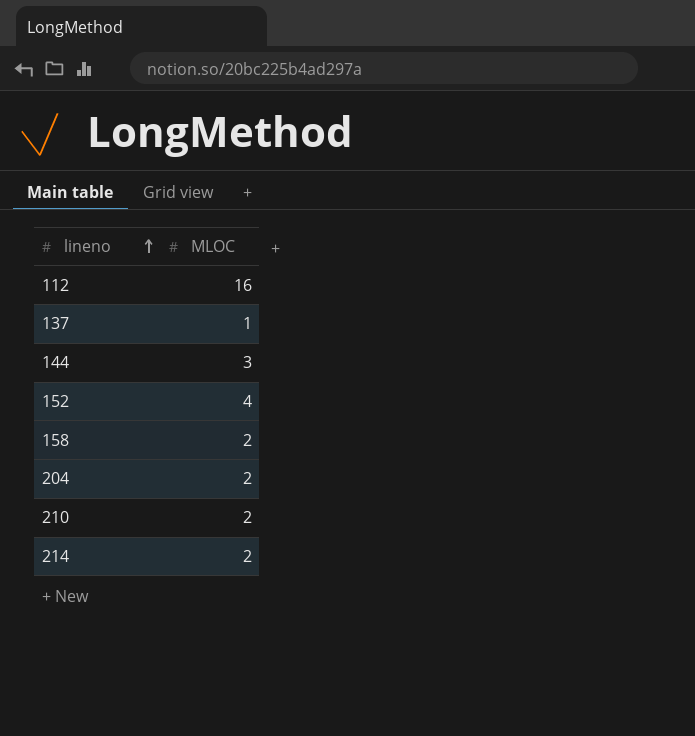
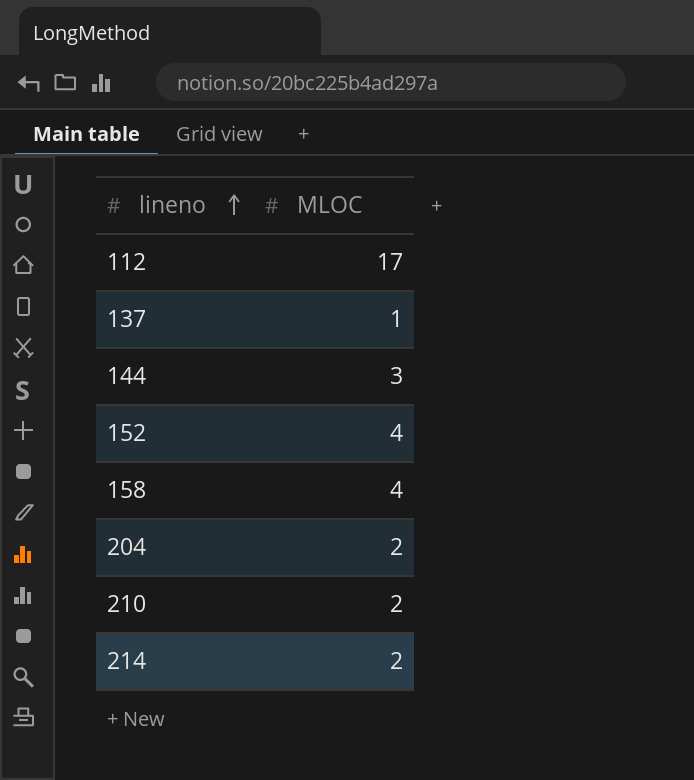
112 | MLOC: 16 -> 17
158 | MLOC: 2 -> 4

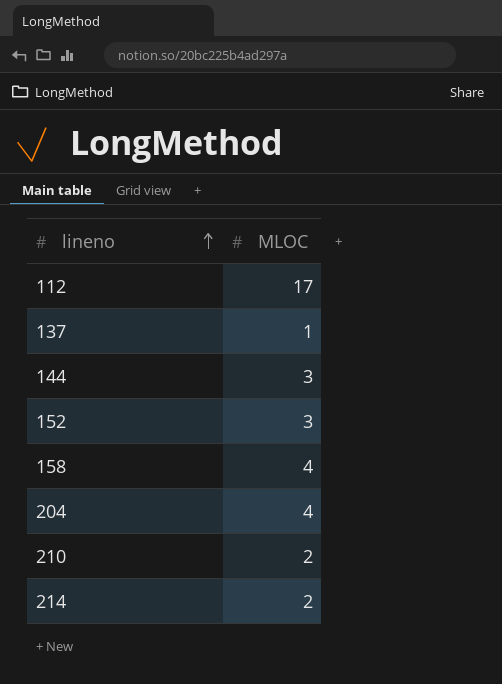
152 | MLOC: 4 -> 3
204 | MLOC: 2 -> 4

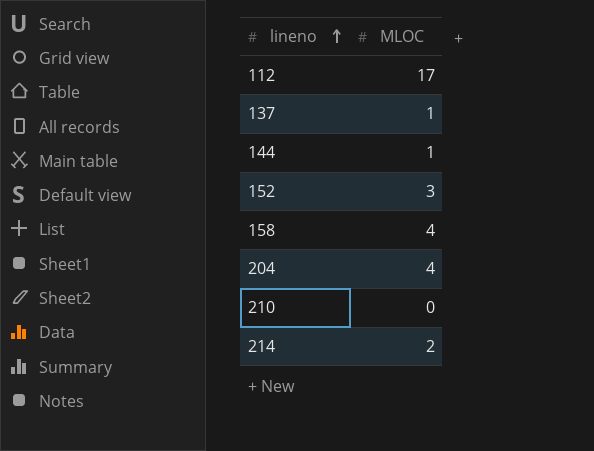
144 | MLOC: 3 -> 1
210 | MLOC: 2 -> 0

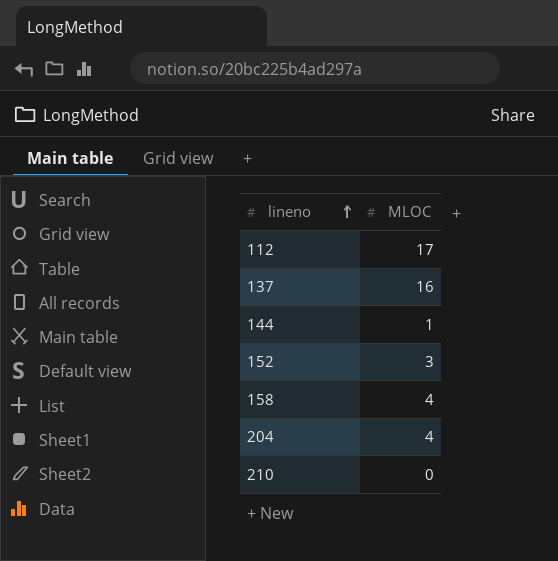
row 214: 2 -> none
137 | MLOC: 1 -> 16

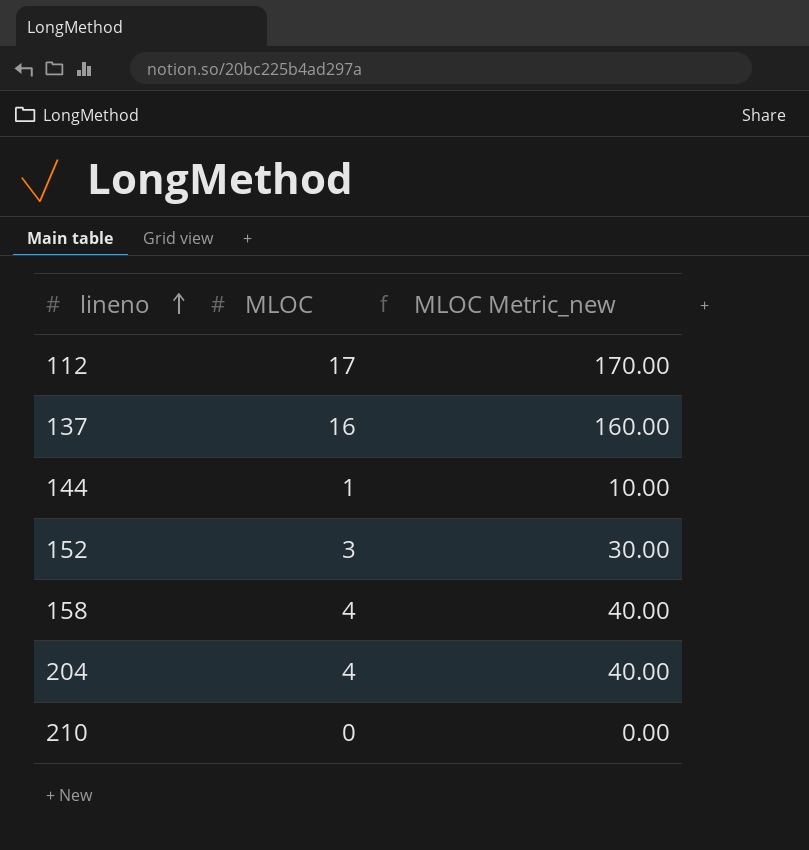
column MLOC Metric_new | formula: none -> [MLOC] * 10

